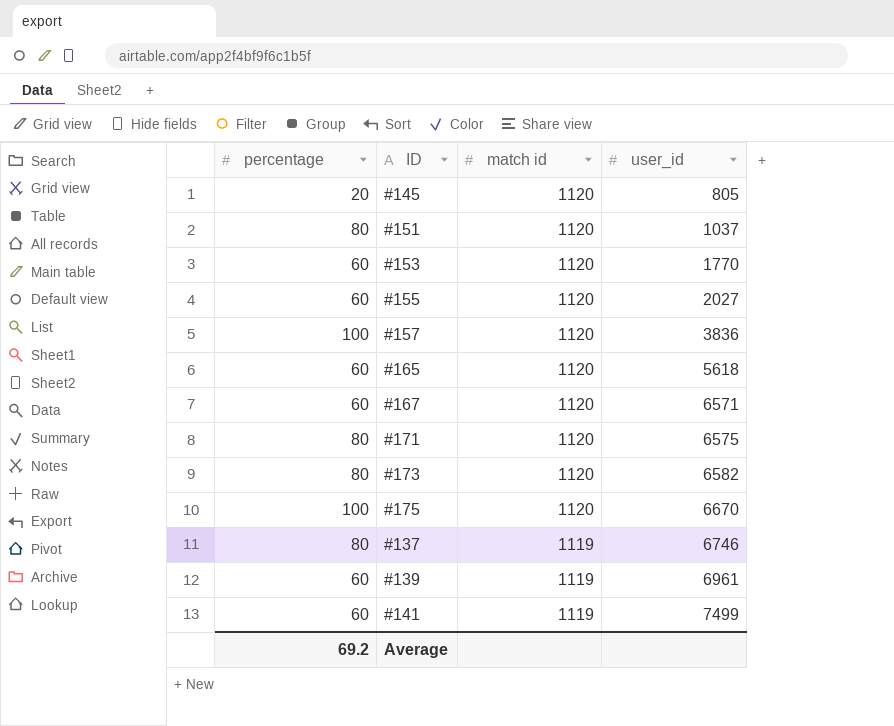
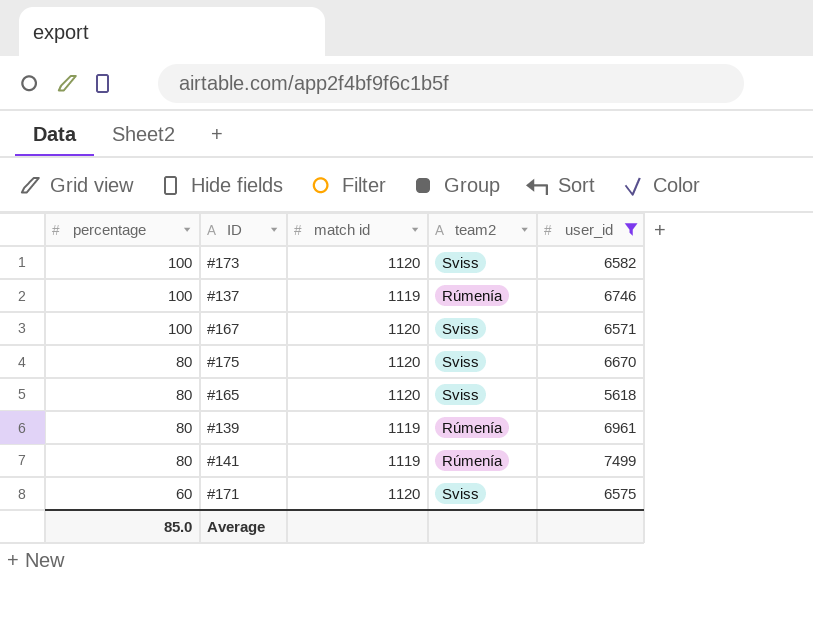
filter: none -> user_id >= 5618
row order: match id descending -> percentage descending
column team2 | position: none -> 4
#173 | percentage: 80 -> 100
#137 | percentage: 80 -> 100
#167 | percentage: 60 -> 100
#175 | percentage: 100 -> 80
#165 | percentage: 60 -> 80
#139 | percentage: 60 -> 80
#141 | percentage: 60 -> 80
#171 | percentage: 80 -> 60
Average | percentage: 69.2 -> 85.0

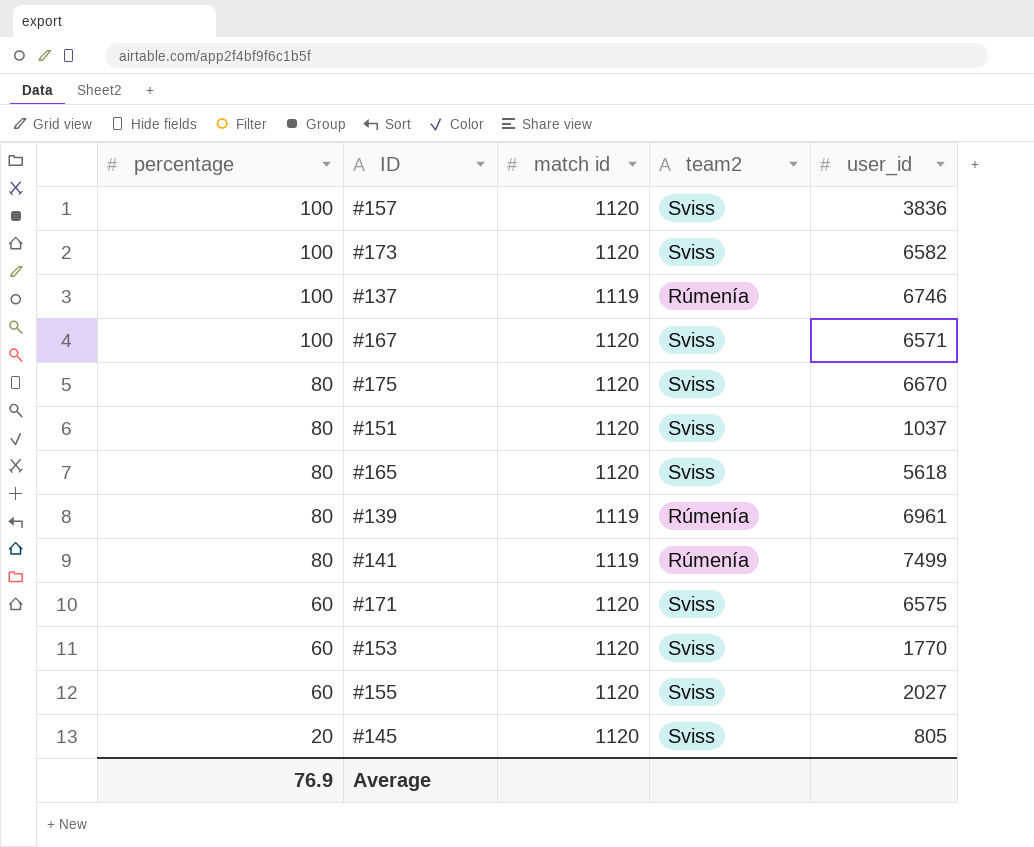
filter: user_id >= 5618 -> none
Average | percentage: 85.0 -> 76.9

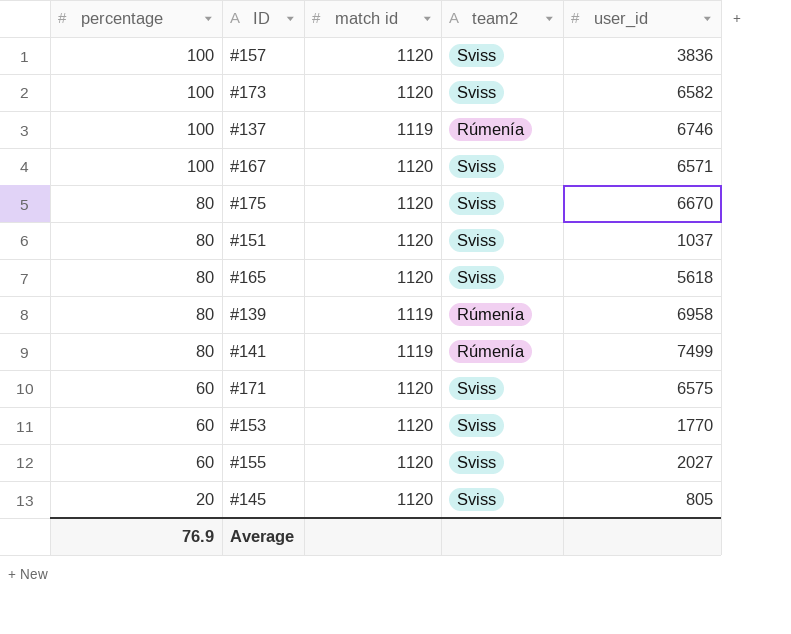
#139 | user_id: 6961 -> 6958

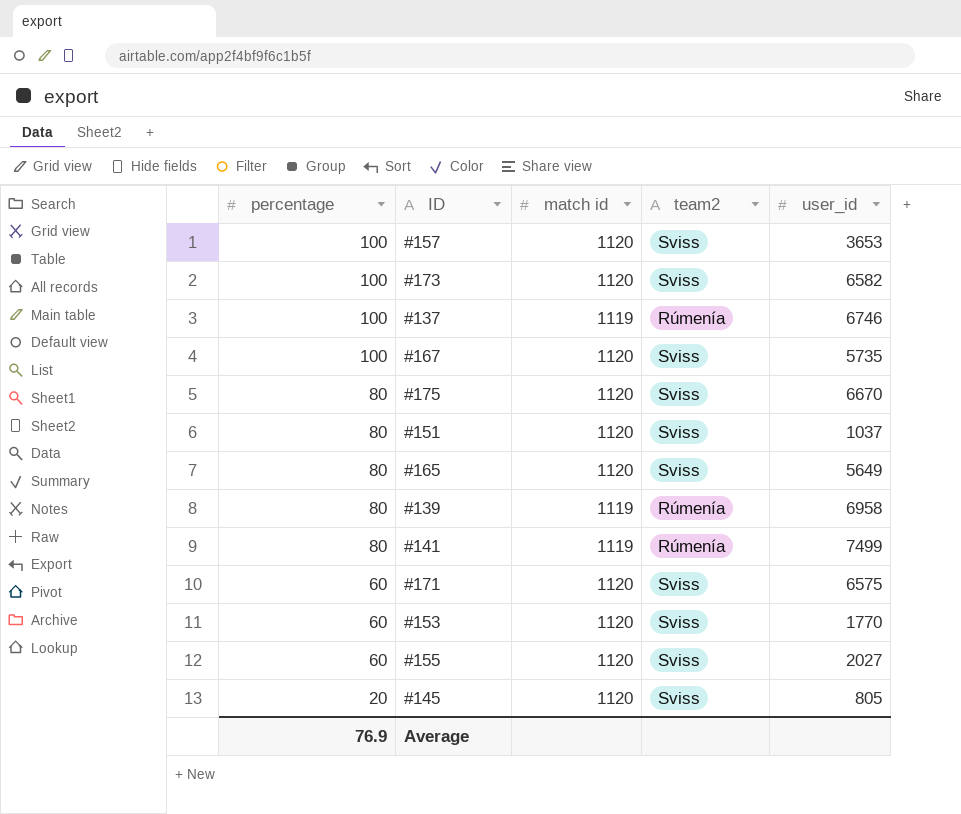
#157 | user_id: 3836 -> 3653
#167 | user_id: 6571 -> 5735
#165 | user_id: 5618 -> 5649

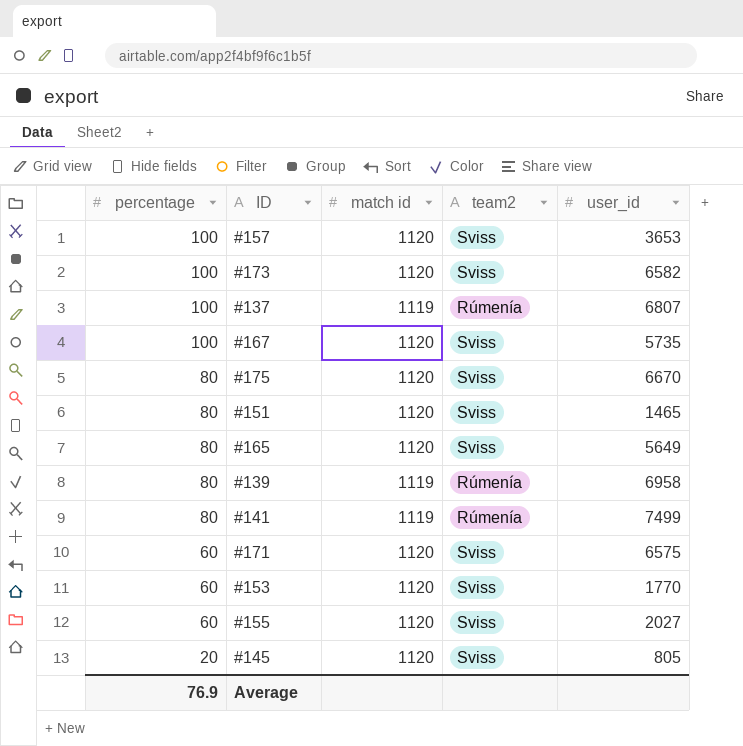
#137 | user_id: 6746 -> 6807
#151 | user_id: 1037 -> 1465

